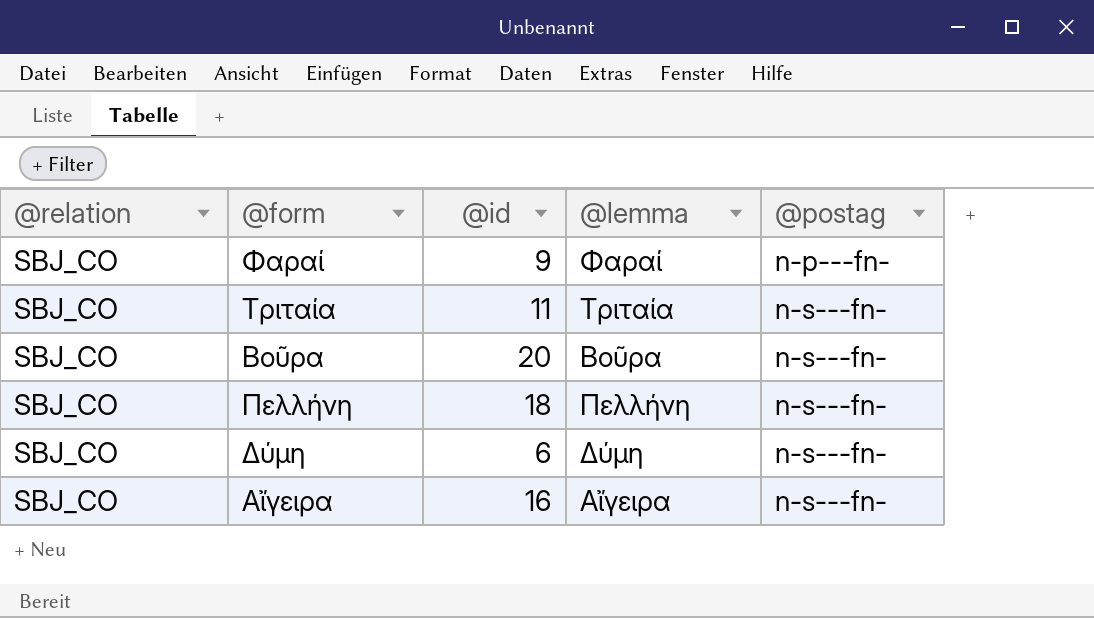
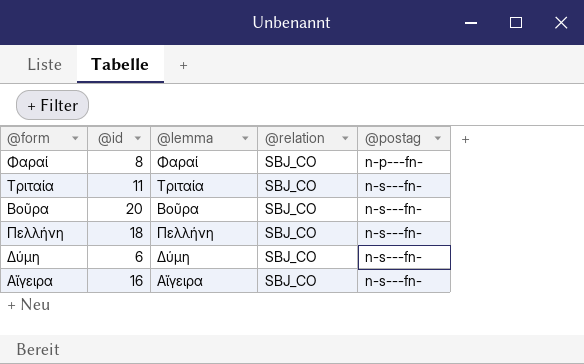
column @relation | position: 1 -> 4
Φαραί | @id: 9 -> 8

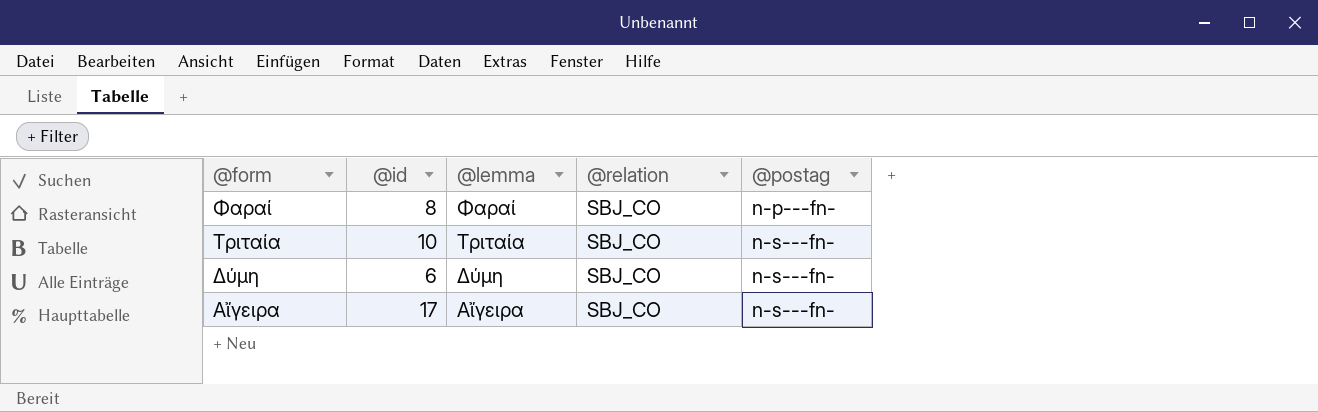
row Βοῦρα: 20 | Βοῦρα | SBJ_CO | n-s---fn- -> none
row Πελλήνη: 18 | Πελλήνη | SBJ_CO | n-s---fn- -> none
Τριταία | @id: 11 -> 10
Αἴγειρα | @id: 16 -> 17

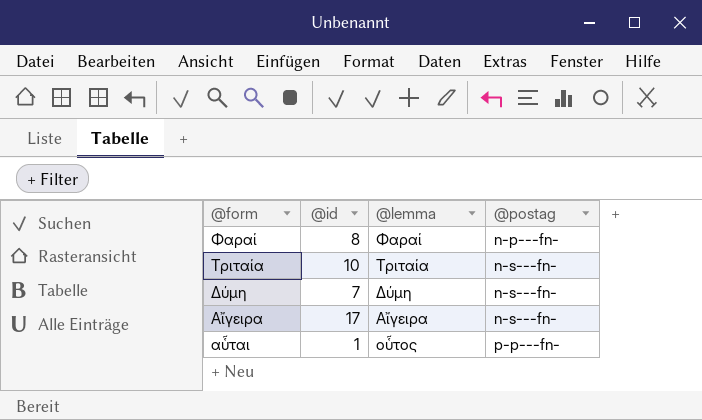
column @relation | position: 4 -> none
Δύμη | @id: 6 -> 7
row αὗται: none -> 1 | οὗτος | p-p---fn-

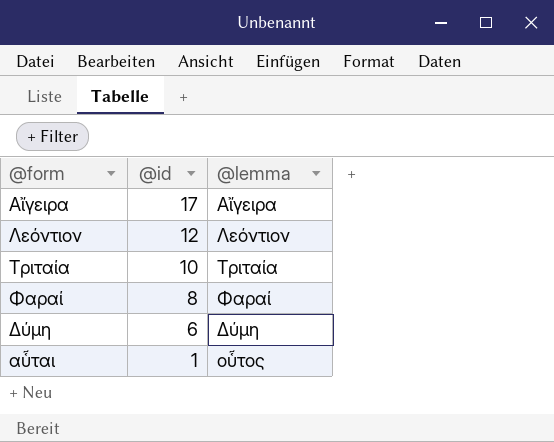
row order: @postag ascending -> @id descending
column @postag | position: 4 -> none
row Λεόντιον: none -> 12 | Λεόντιον
Δύμη | @id: 7 -> 6

